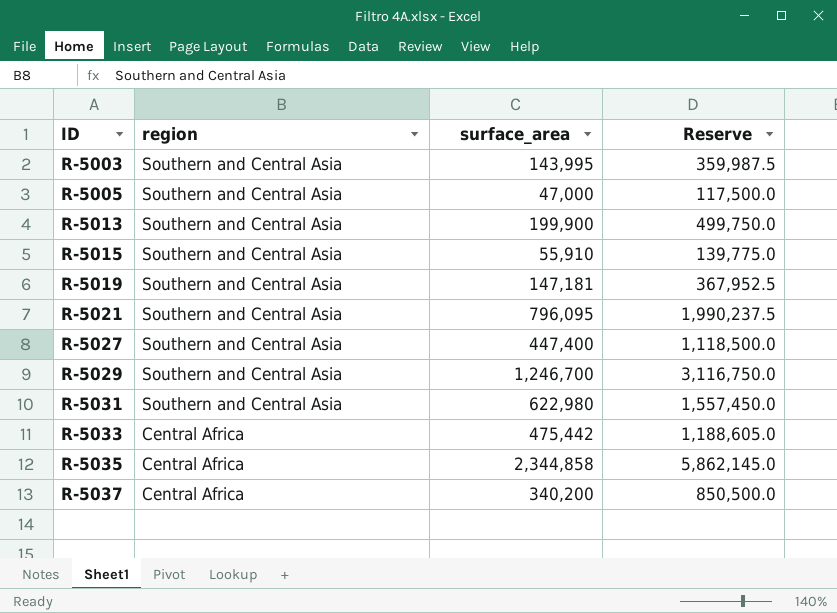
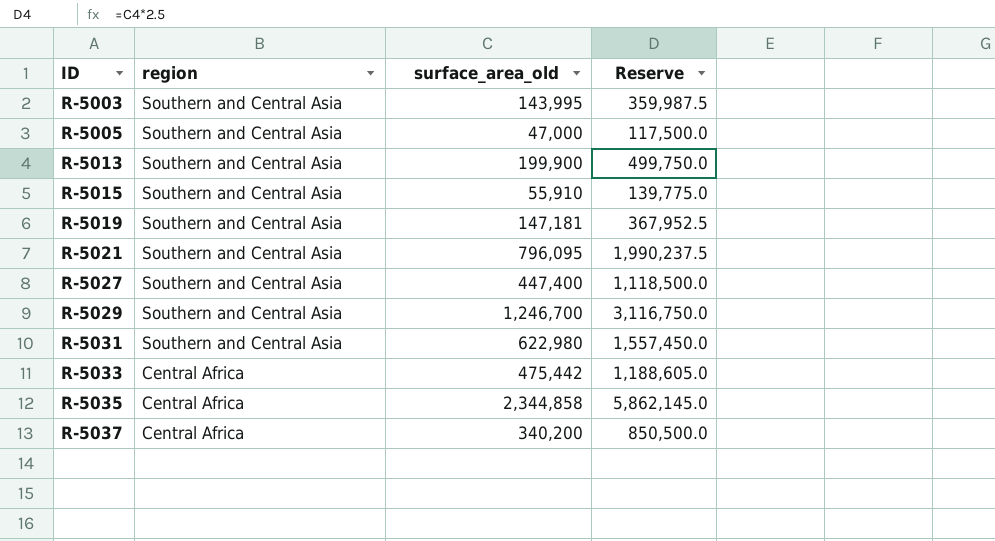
column name: surface_area -> surface_area_old

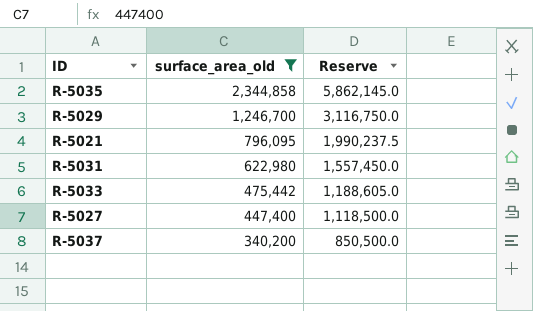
filter: none -> surface_area_old >= 340,200
row order: ID ascending -> surface_area_old descending
column region | position: 2 -> none

